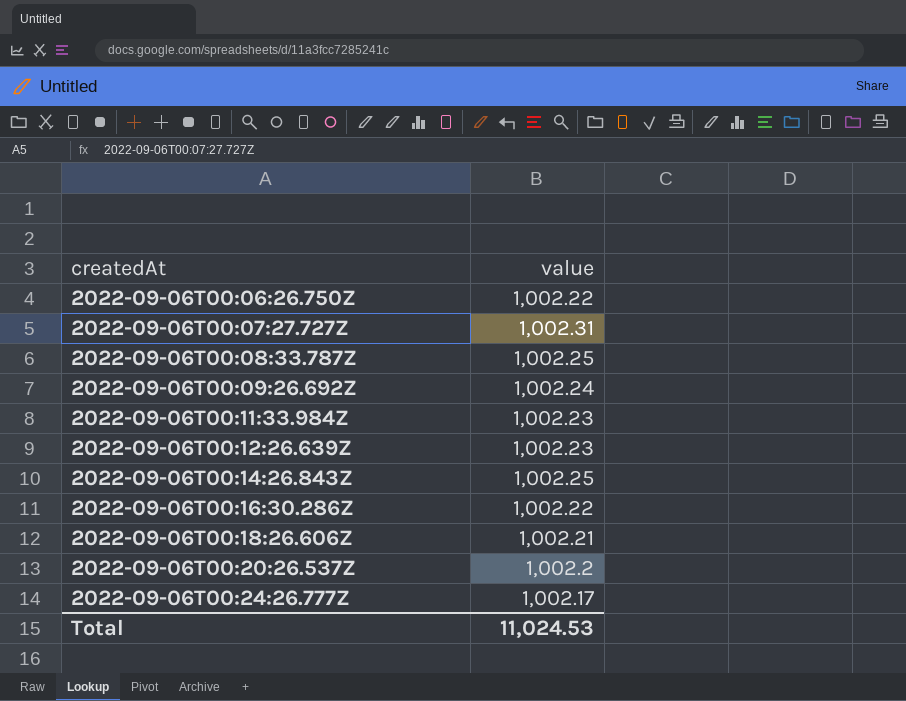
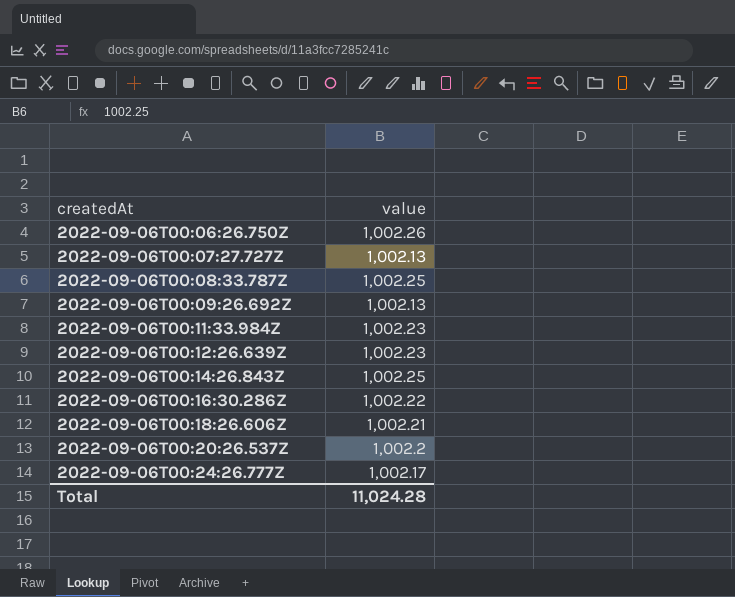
2022-09-06T00:06:26.750Z | value: 1,002.22 -> 1,002.26
2022-09-06T00:07:27.727Z | value: 1,002.31 -> 1,002.13
2022-09-06T00:09:26.692Z | value: 1,002.24 -> 1,002.13
Total | value: 11,024.53 -> 11,024.28

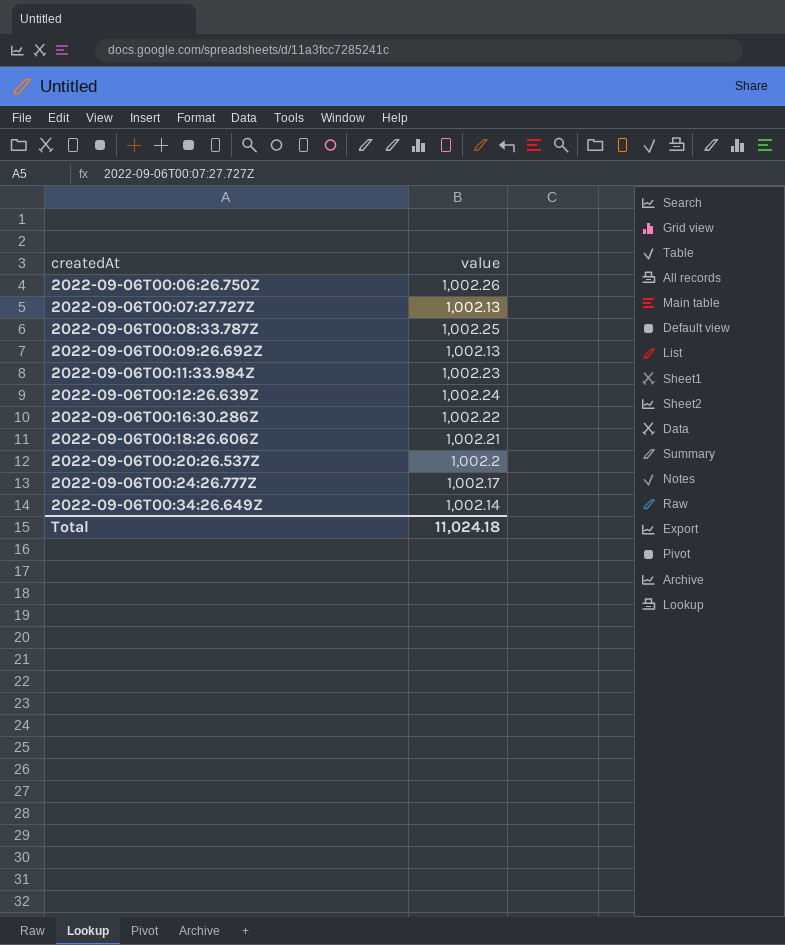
row 2022-09-06T00:14:26.843Z: 1,002.25 -> none
2022-09-06T00:12:26.639Z | value: 1,002.23 -> 1,002.24
row 2022-09-06T00:34:26.649Z: none -> 1,002.14
Total | value: 11,024.28 -> 11,024.18

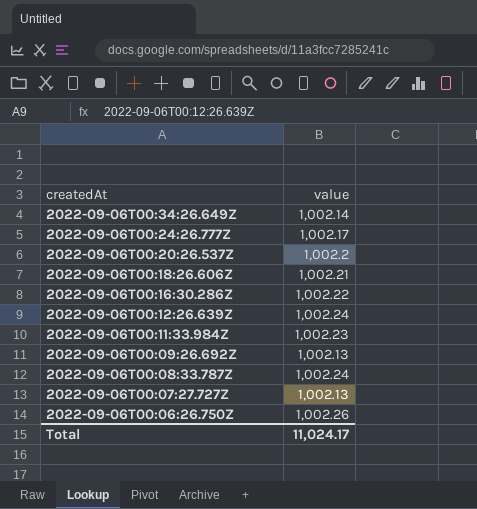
row order: createdAt ascending -> createdAt descending
2022-09-06T00:08:33.787Z | value: 1,002.25 -> 1,002.24
Total | value: 11,024.18 -> 11,024.17

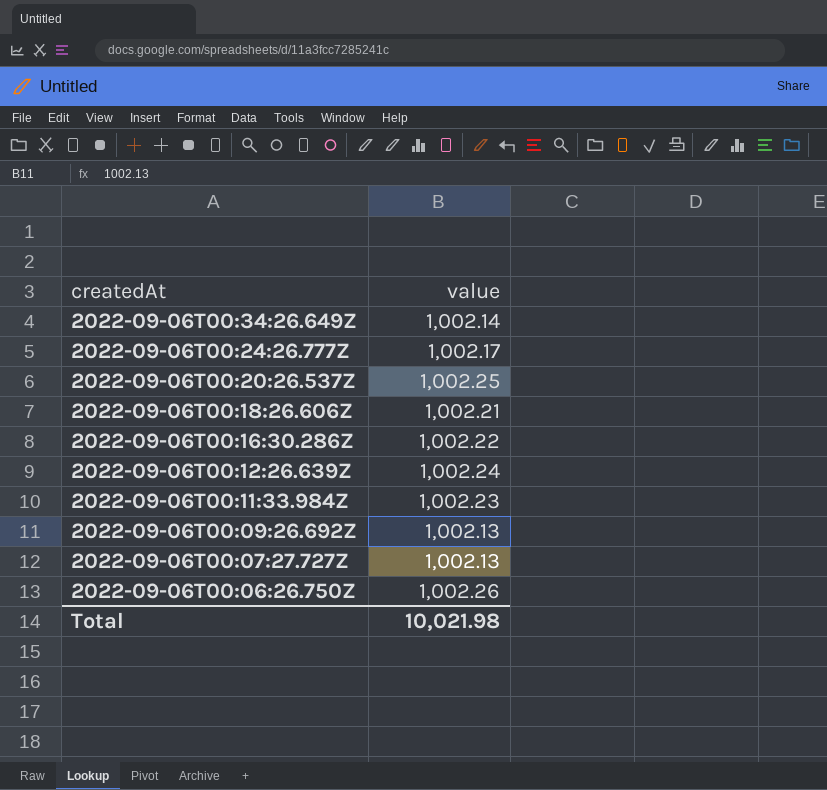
row 2022-09-06T00:08:33.787Z: 1,002.24 -> none
2022-09-06T00:20:26.537Z | value: 1,002.2 -> 1,002.25
Total | value: 11,024.17 -> 10,021.98

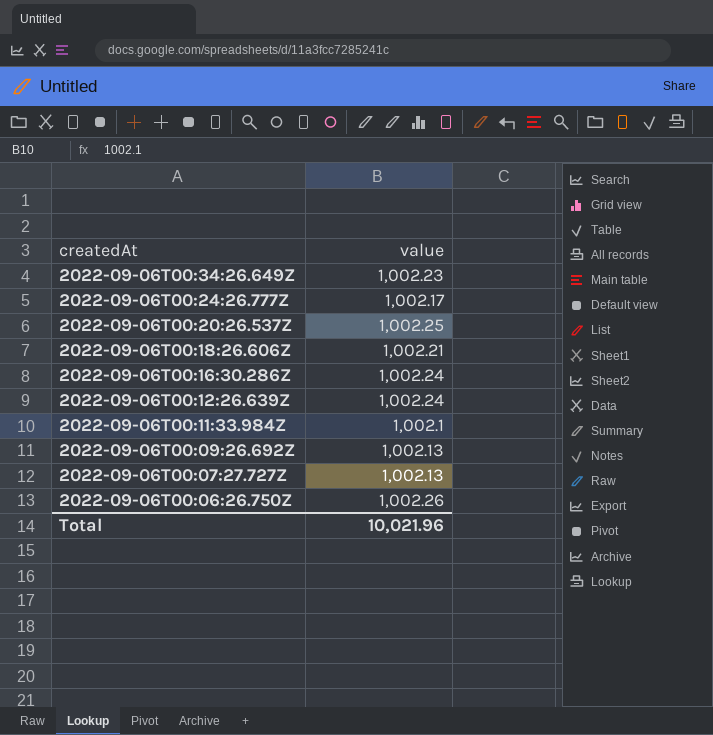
2022-09-06T00:34:26.649Z | value: 1,002.14 -> 1,002.23
2022-09-06T00:16:30.286Z | value: 1,002.22 -> 1,002.24
2022-09-06T00:11:33.984Z | value: 1,002.23 -> 1,002.1
Total | value: 10,021.98 -> 10,021.96

